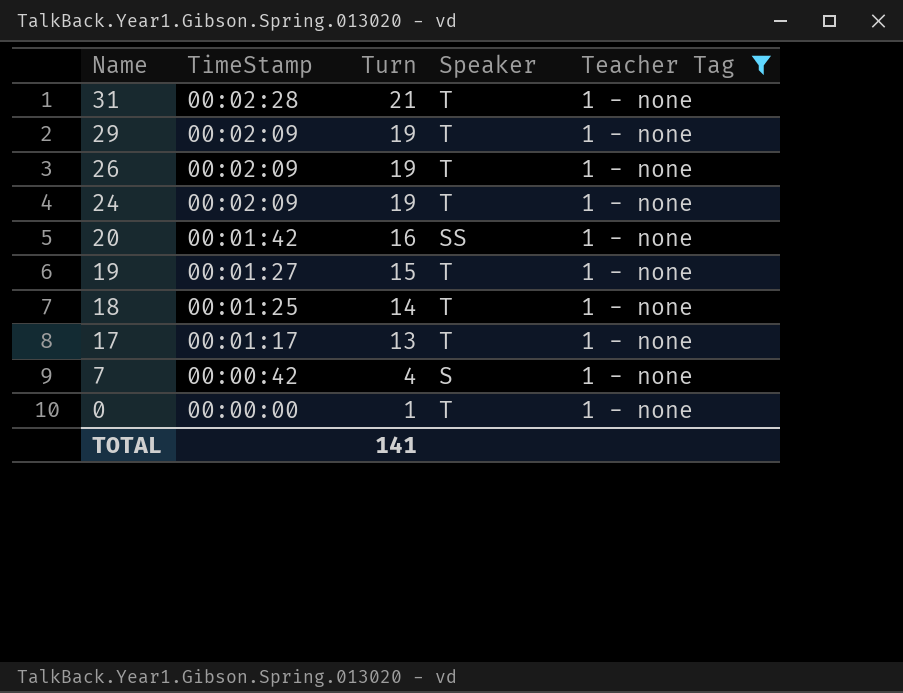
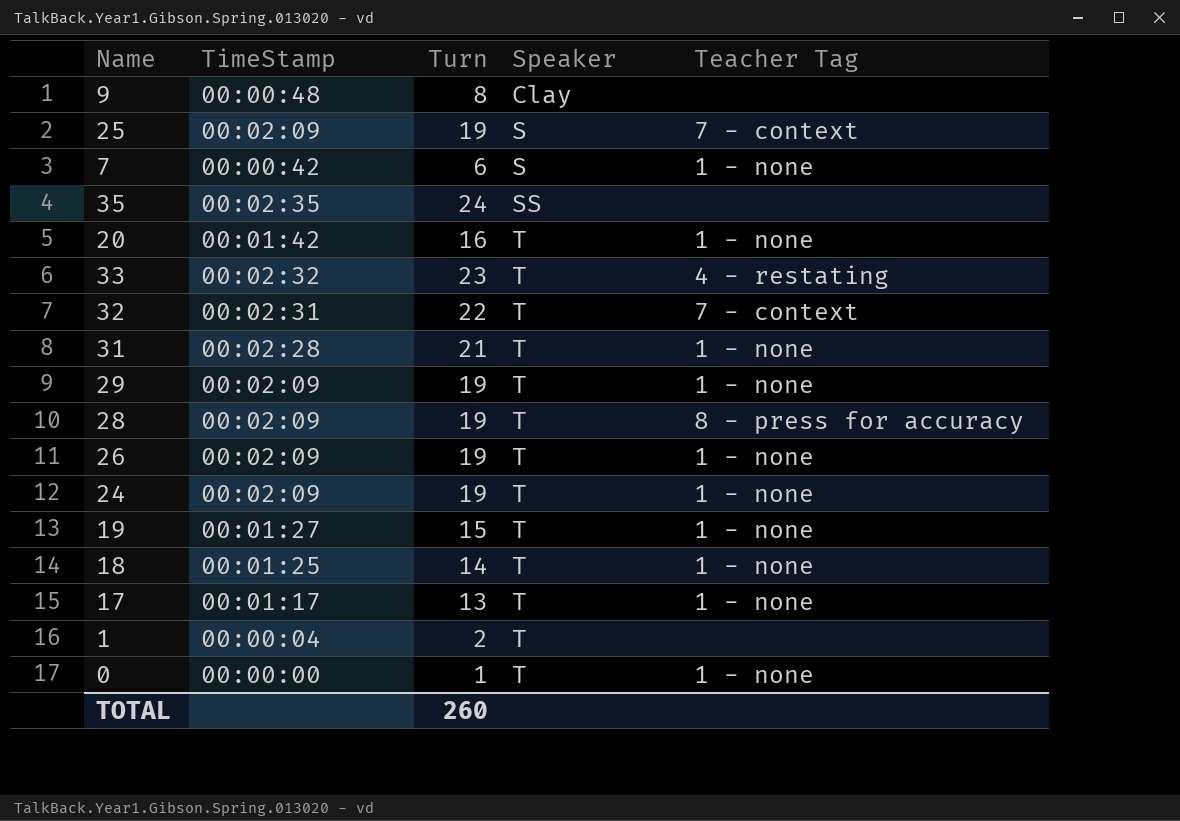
filter: Teacher Tag = 1 - none -> none
row order: Name descending -> Speaker ascending
7 | Turn: 4 -> 6
20 | Speaker: SS -> T
TOTAL | Turn: 141 -> 260

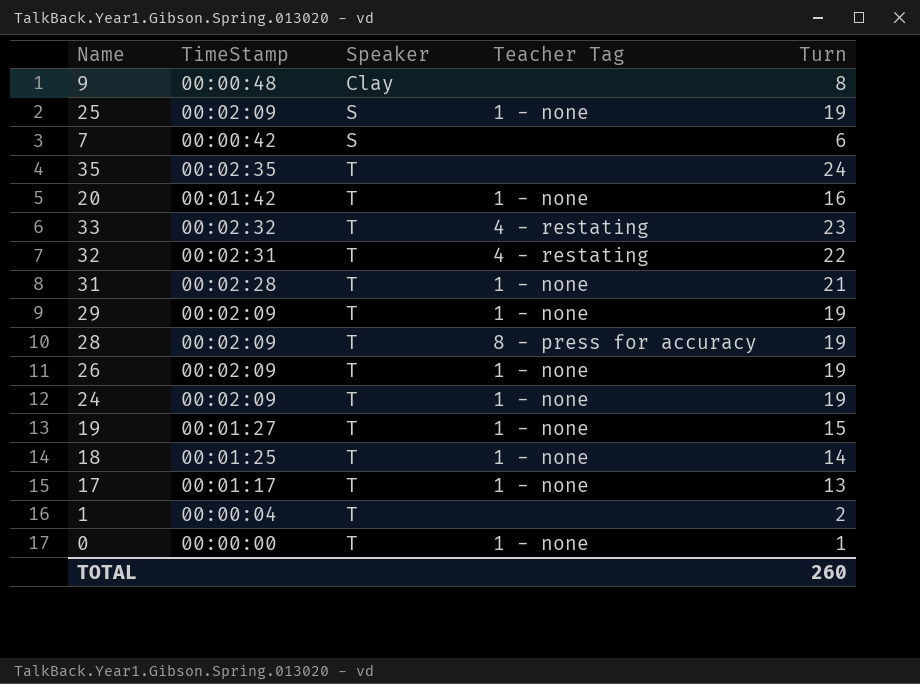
column Turn | position: 3 -> 5
25 | Teacher Tag: 7 - context -> 1 - none
7 | Teacher Tag: 1 - none -> none
35 | Speaker: SS -> T
32 | Teacher Tag: 7 - context -> 4 - restating

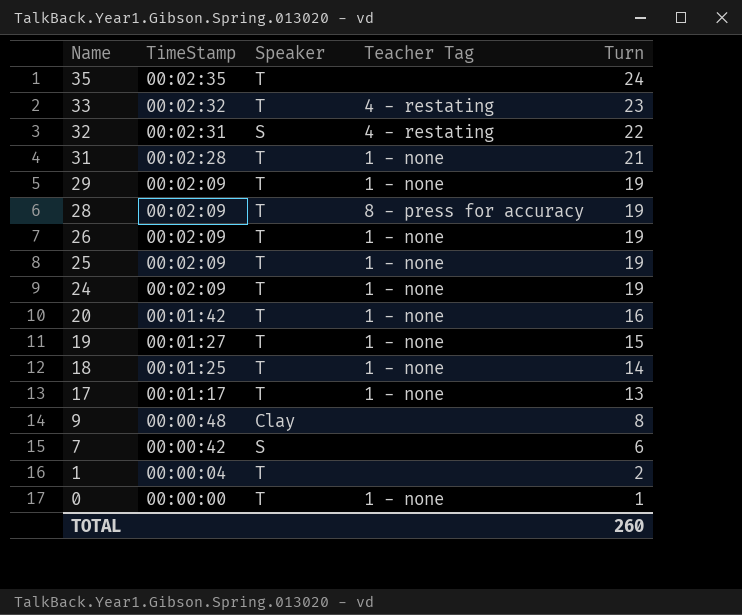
row order: Speaker ascending -> Name descending
32 | Speaker: T -> S
25 | Speaker: S -> T

